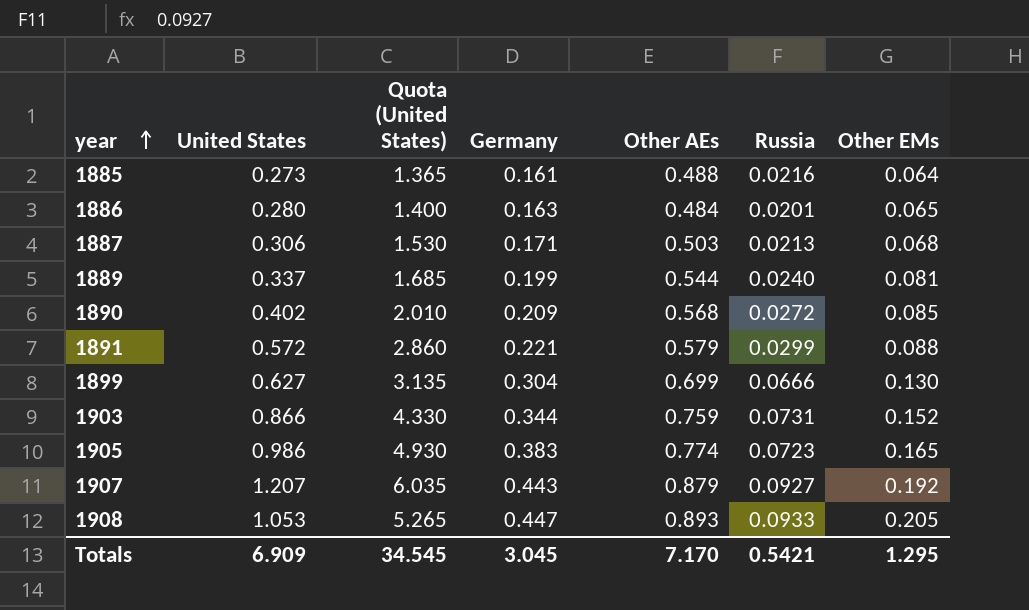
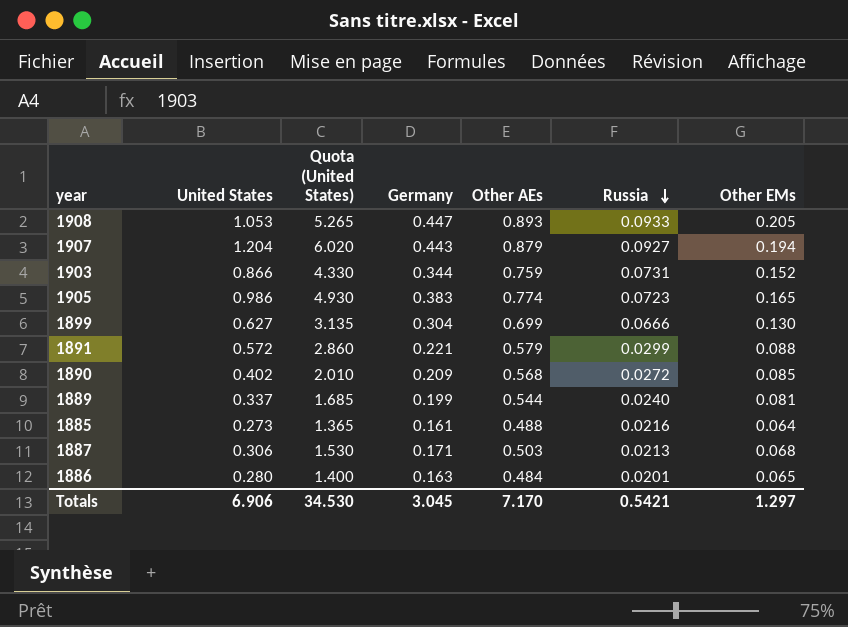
row order: year ascending -> Russia descending
1907 | United States: 1.207 -> 1.204
1907 | Quota (United States): 6.035 -> 6.020
1907 | Other EMs: 0.192 -> 0.194
Totals | United States: 6.909 -> 6.906
Totals | Quota (United States): 34.545 -> 34.530
Totals | Other EMs: 1.295 -> 1.297

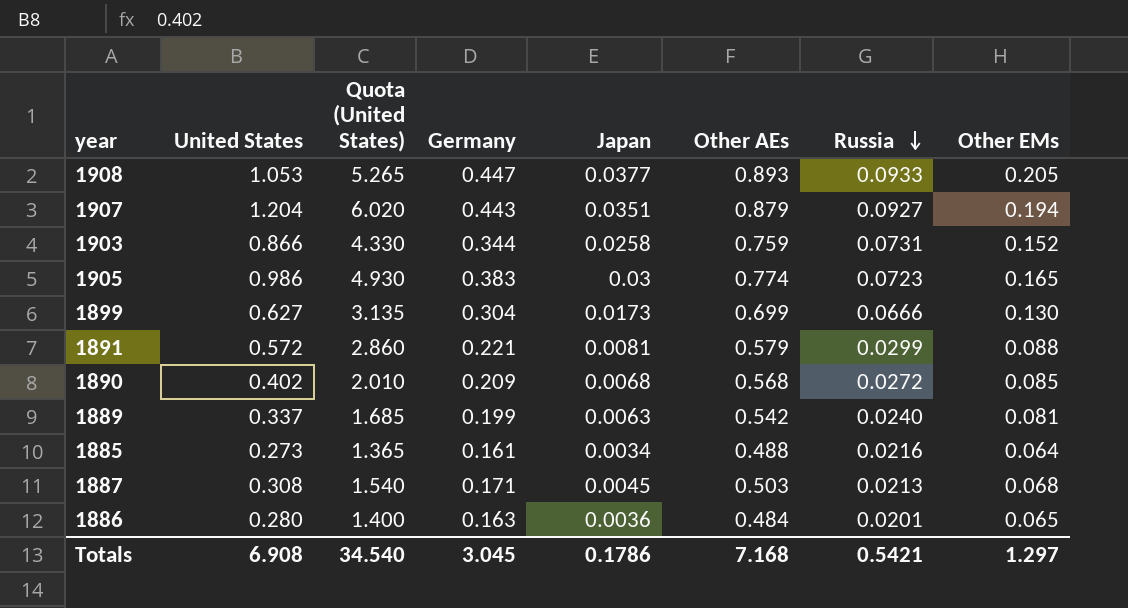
column Japan | position: none -> 5
1889 | Other AEs: 0.544 -> 0.542
1887 | United States: 0.306 -> 0.308
1887 | Quota (United States): 1.530 -> 1.540
Totals | United States: 6.906 -> 6.908
Totals | Quota (United States): 34.530 -> 34.540
Totals | Other AEs: 7.170 -> 7.168

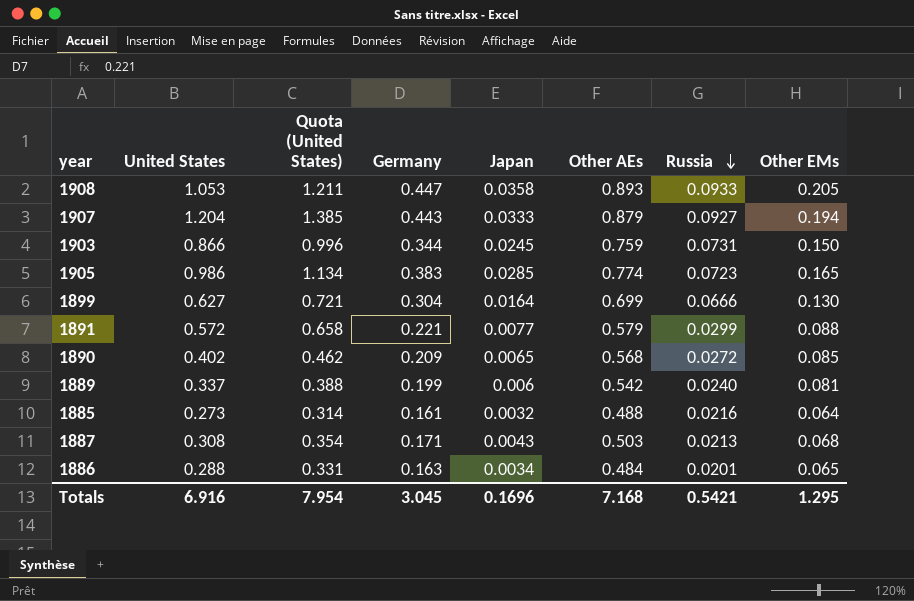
column Quota (United States) | formula: [United States] * 5 -> [United States] * 1.15
1908 | Japan: 0.0377 -> 0.0358
1907 | Japan: 0.0351 -> 0.0333
1903 | Japan: 0.0258 -> 0.0245
1903 | Other EMs: 0.152 -> 0.150
1905 | Japan: 0.03 -> 0.0285
1899 | Japan: 0.0173 -> 0.0164
1891 | Japan: 0.0081 -> 0.0077
1890 | Japan: 0.0068 -> 0.0065
1889 | Japan: 0.0063 -> 0.006
1885 | Japan: 0.0034 -> 0.0032
1887 | Japan: 0.0045 -> 0.0043
1886 | United States: 0.280 -> 0.288
1886 | Japan: 0.0036 -> 0.0034
Totals | United States: 6.908 -> 6.916
Totals | Quota (United States): 34.540 -> 7.954
Totals | Japan: 0.1786 -> 0.1696
Totals | Other EMs: 1.297 -> 1.295

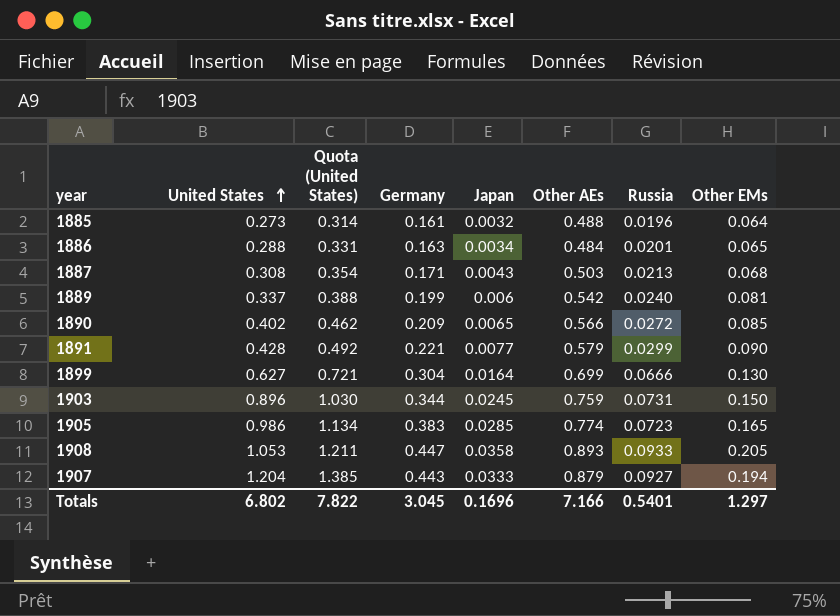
row order: Russia descending -> United States ascending
1885 | Russia: 0.0216 -> 0.0196
1890 | Other AEs: 0.568 -> 0.566
1891 | United States: 0.572 -> 0.428
1891 | Quota (United States): 0.658 -> 0.492
1891 | Other EMs: 0.088 -> 0.090
1903 | United States: 0.866 -> 0.896
1903 | Quota (United States): 0.996 -> 1.030
Totals | United States: 6.916 -> 6.802
Totals | Quota (United States): 7.954 -> 7.822
Totals | Other AEs: 7.168 -> 7.166
Totals | Russia: 0.5421 -> 0.5401
Totals | Other EMs: 1.295 -> 1.297

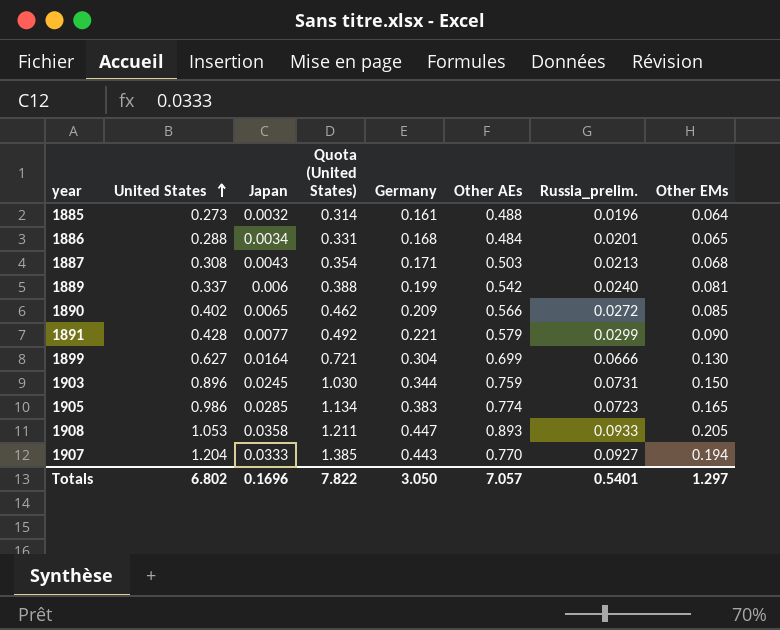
column Japan | position: 5 -> 3
column name: Russia -> Russia_prelim.
1886 | Germany: 0.163 -> 0.168
1907 | Other AEs: 0.879 -> 0.770
Totals | Germany: 3.045 -> 3.050
Totals | Other AEs: 7.166 -> 7.057

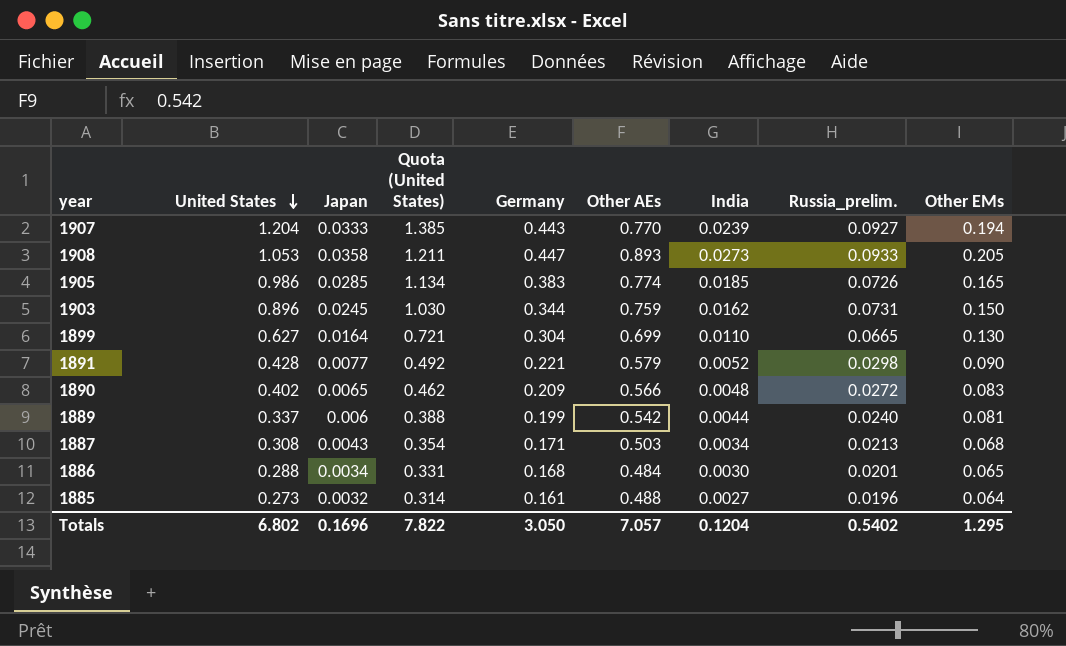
row order: United States ascending -> United States descending
column India | position: none -> 7
1905 | Russia_prelim.: 0.0723 -> 0.0726
1899 | Russia_prelim.: 0.0666 -> 0.0665
1891 | Russia_prelim.: 0.0299 -> 0.0298
1890 | Other EMs: 0.085 -> 0.083
Totals | Russia_prelim.: 0.5401 -> 0.5402
Totals | Other EMs: 1.297 -> 1.295

